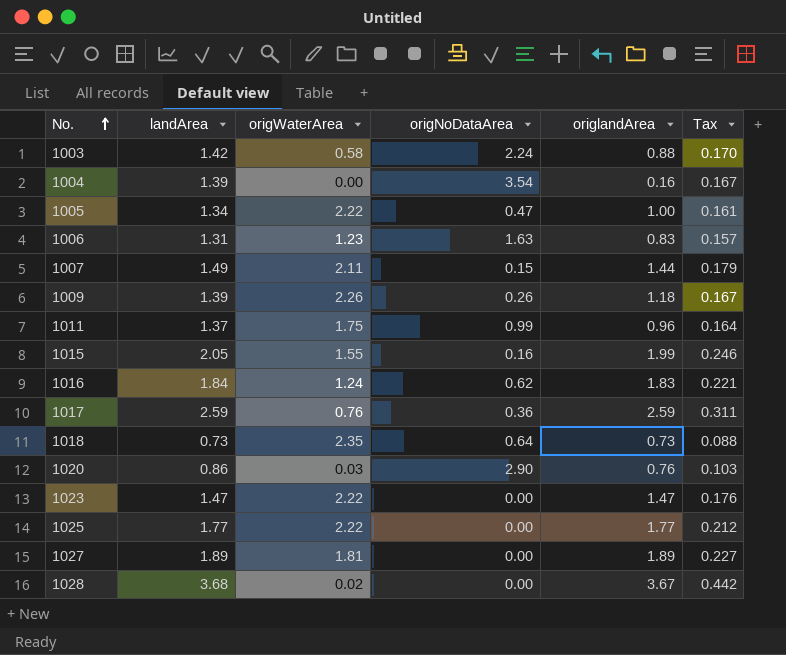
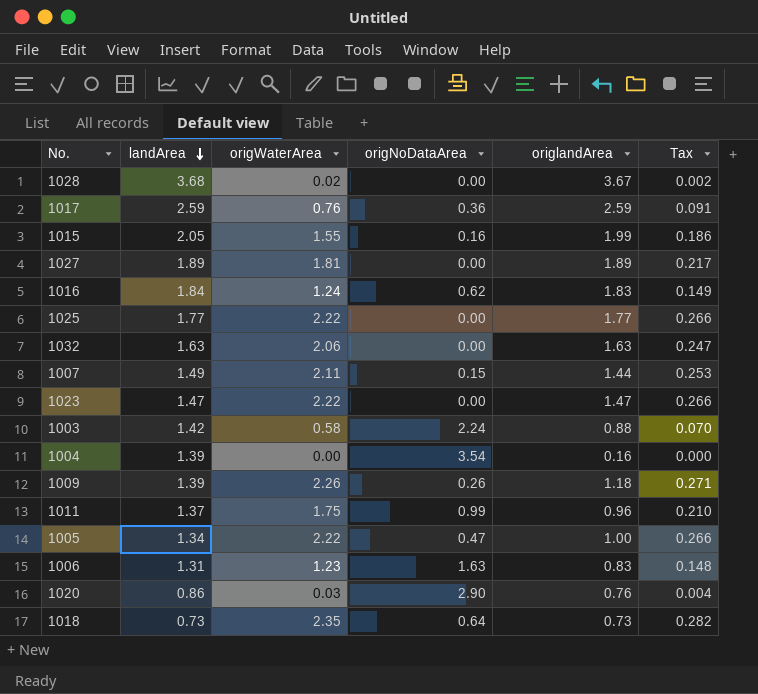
row order: No. ascending -> landArea descending
column Tax | formula: [landArea] * 0.12 -> [origWaterArea] * 0.12
row 1032: none -> 1.63 | 2.06 | 0.00 | 1.63 | 0.247

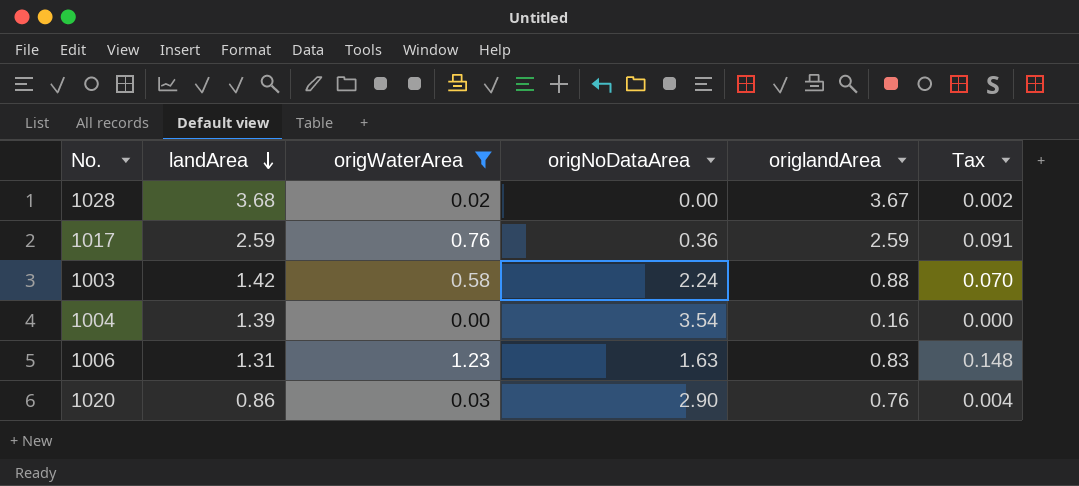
filter: none -> origWaterArea <= 1.23

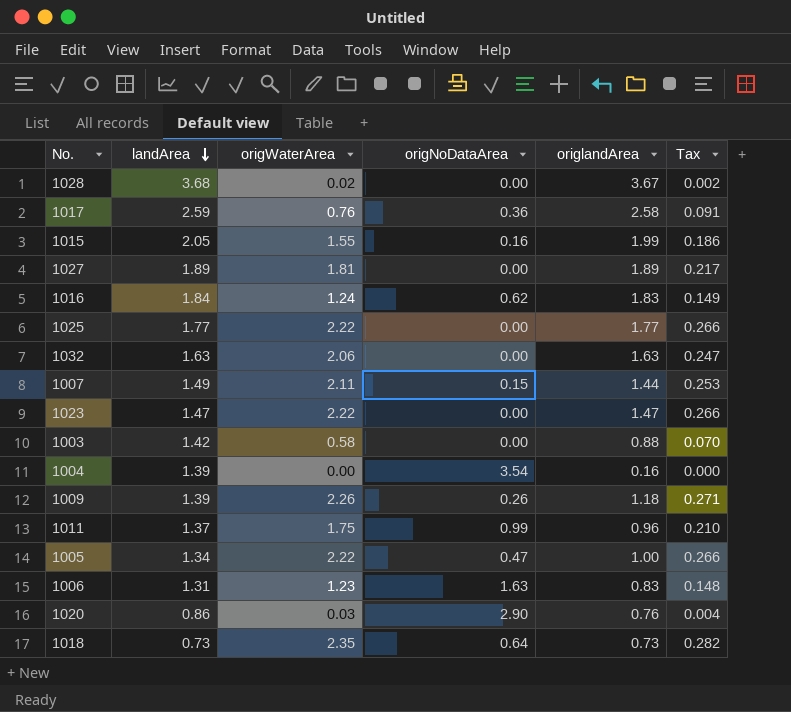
filter: origWaterArea <= 1.23 -> none
1017 | origlandArea: 2.59 -> 2.58
1003 | origNoDataArea: 2.24 -> 0.00

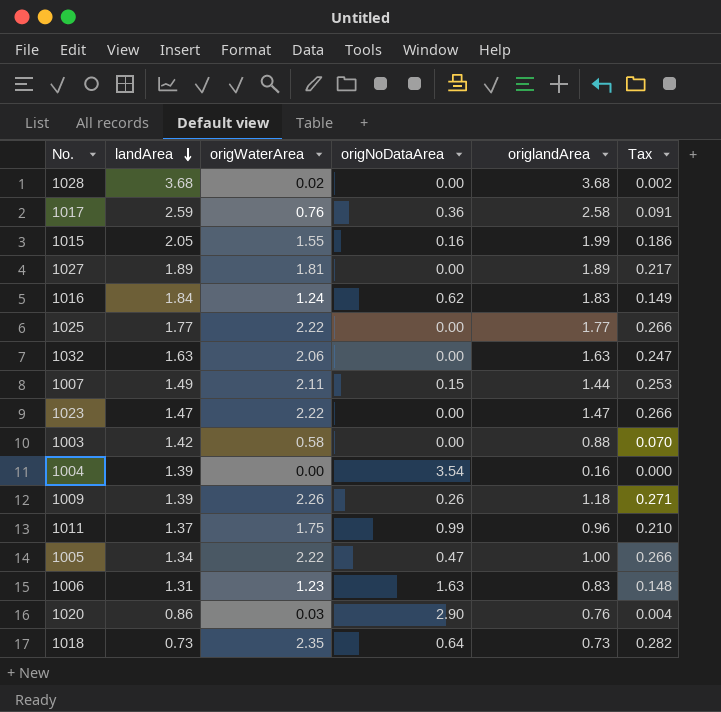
1028 | origlandArea: 3.67 -> 3.68

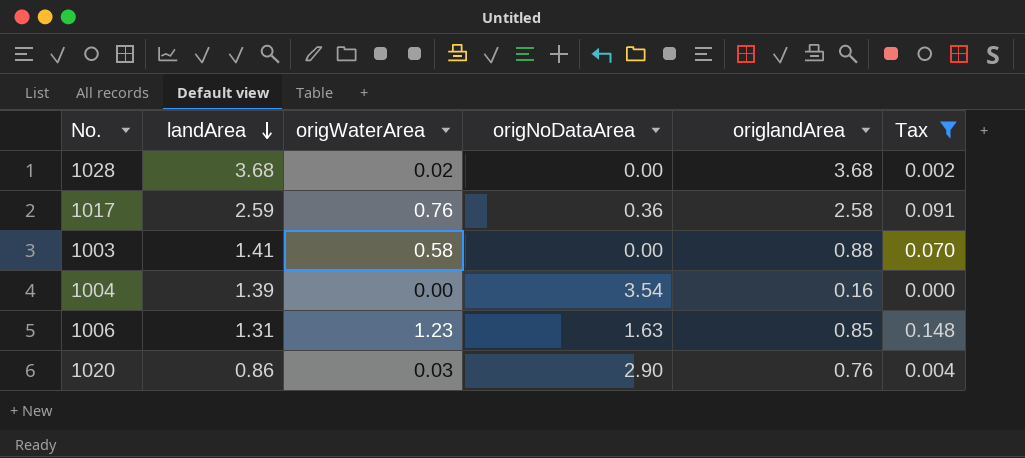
filter: none -> Tax <= 0.148
1003 | landArea: 1.42 -> 1.41
1006 | origlandArea: 0.83 -> 0.85

